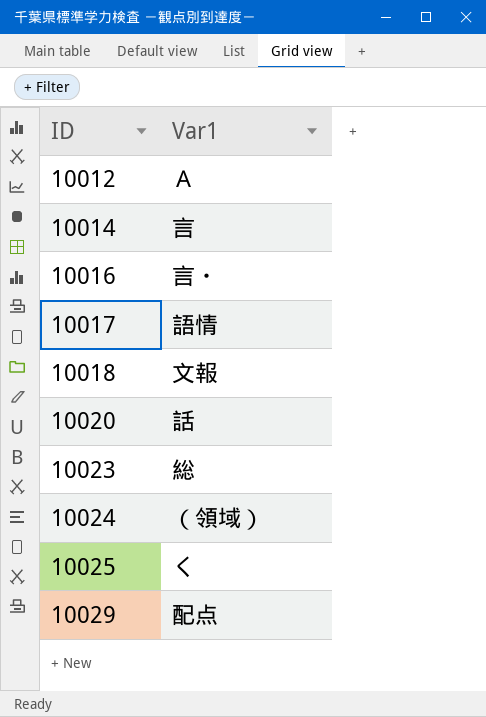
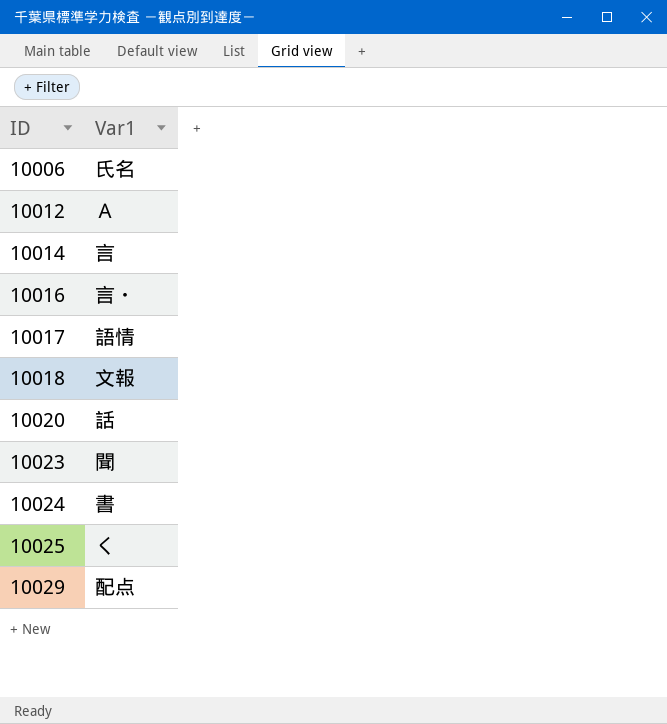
row 10006: none -> 氏名
10023 | Var1: 総 -> 聞
10024 | Var1: （領域） -> 書

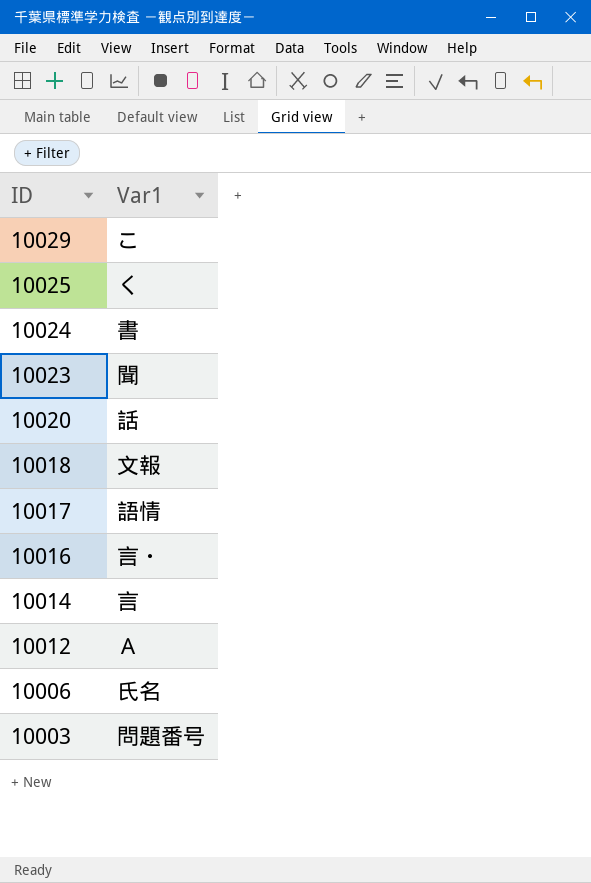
row order: ID ascending -> ID descending
10029 | Var1: 配点 -> こ
row 10003: none -> 問題番号

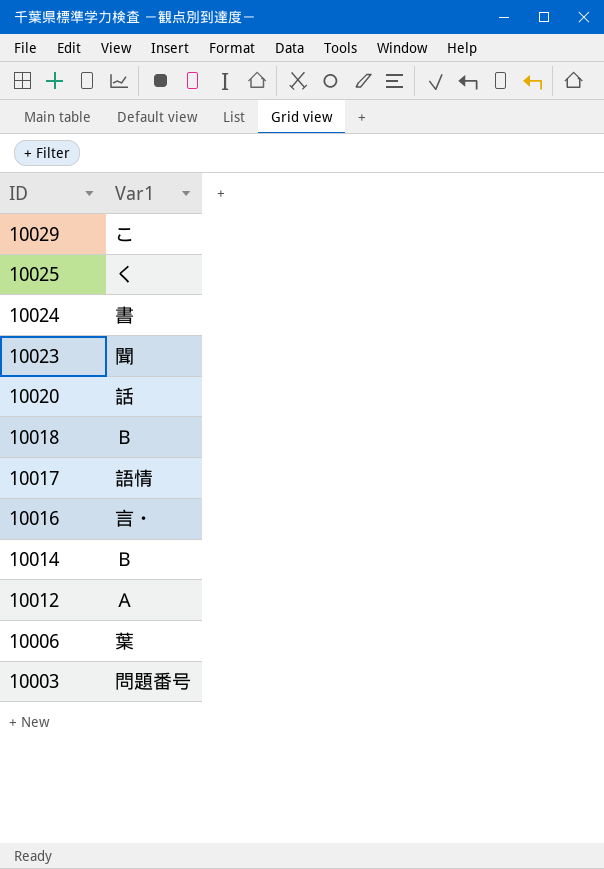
10018 | Var1: 文報 -> Ｂ
10014 | Var1: 言 -> Ｂ
10006 | Var1: 氏名 -> 葉

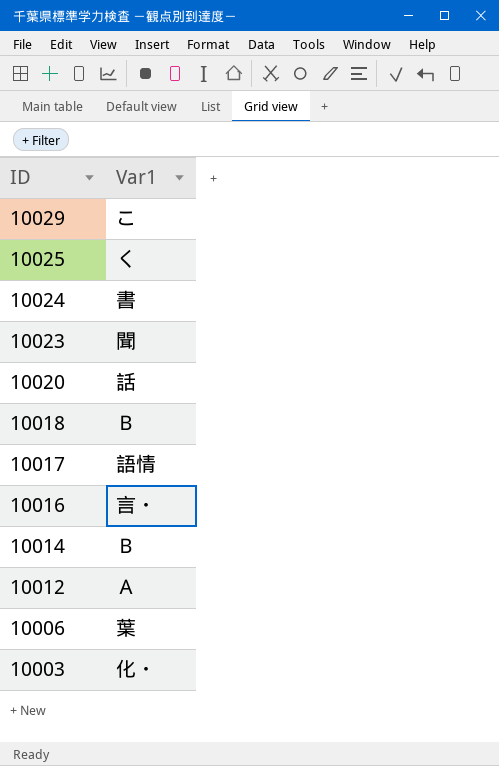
10003 | Var1: 問題番号 -> 化・

